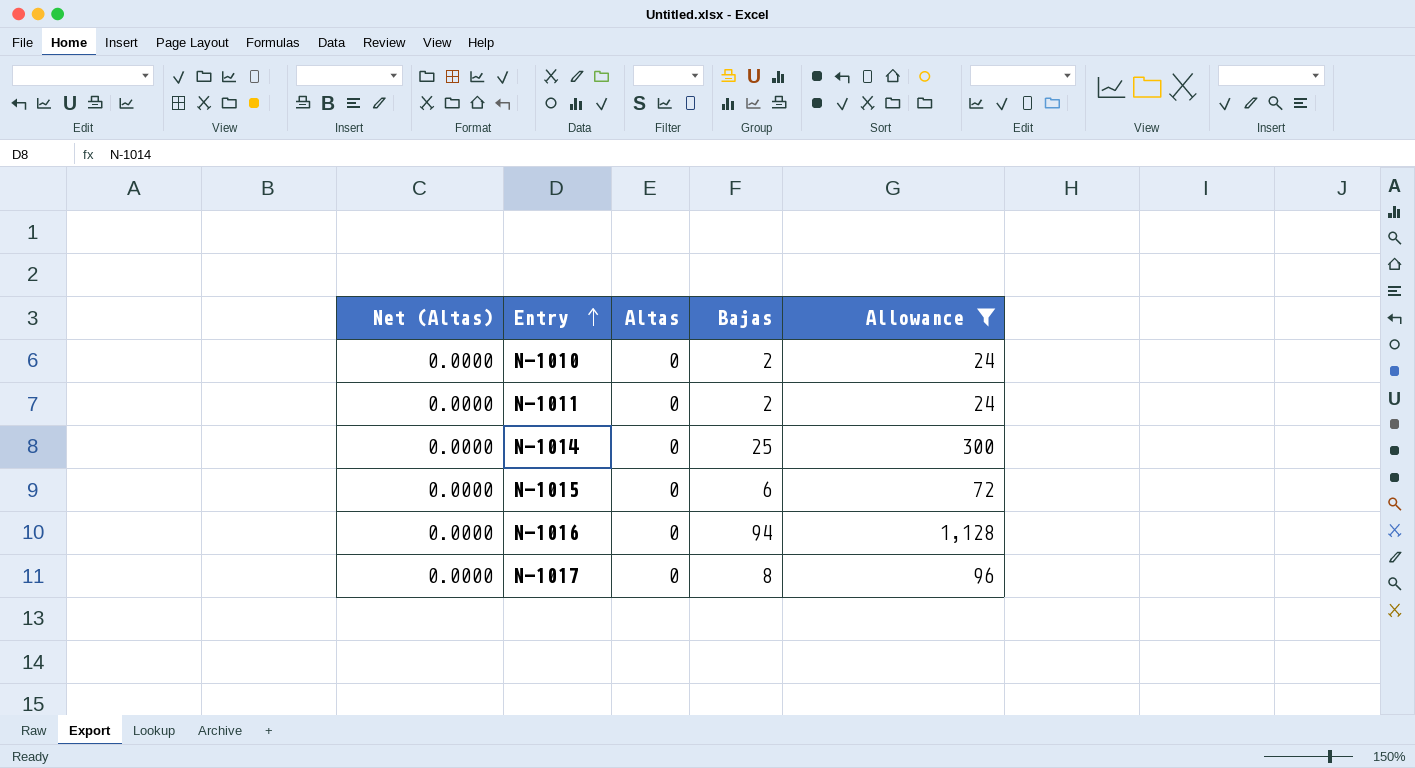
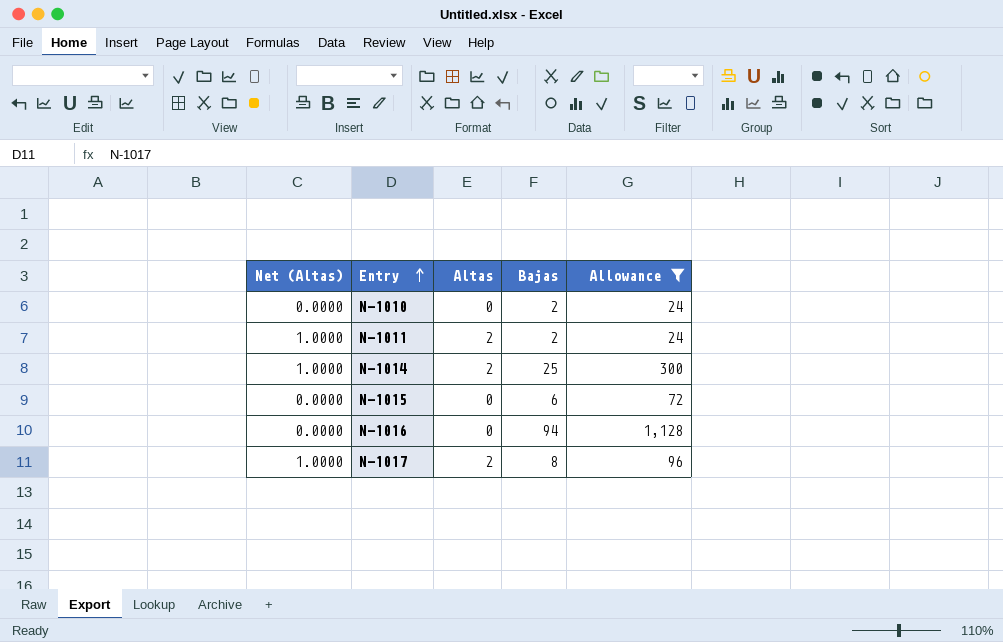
N-1011 | Net (Altas): 0.0000 -> 1.0000
N-1011 | Altas: 0 -> 2
N-1014 | Net (Altas): 0.0000 -> 1.0000
N-1014 | Altas: 0 -> 2
N-1017 | Net (Altas): 0.0000 -> 1.0000
N-1017 | Altas: 0 -> 2

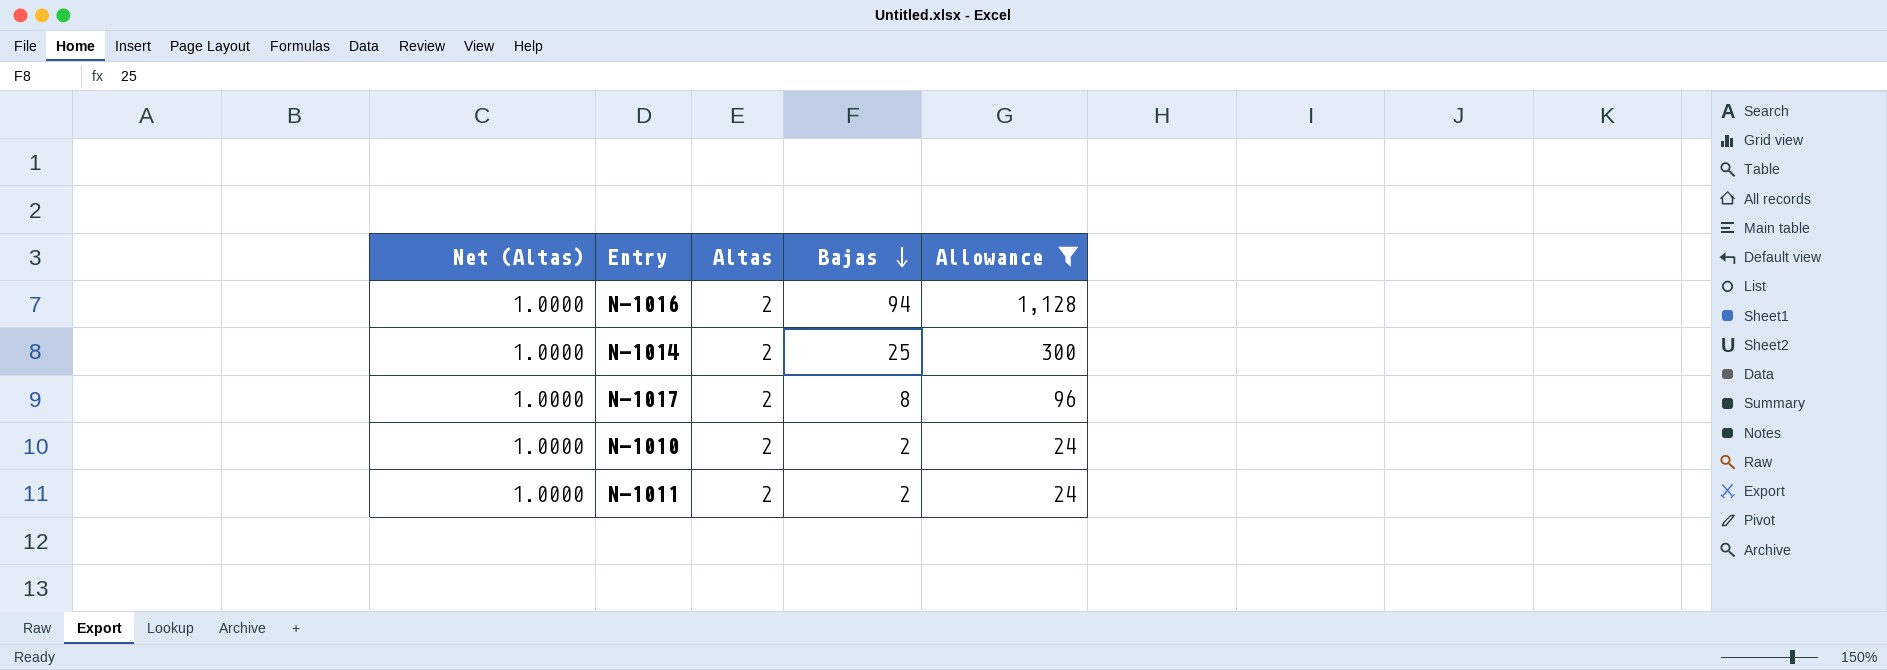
row order: Entry ascending -> Bajas descending
row N-1015: 0.0000 | 0 | 6 | 72 -> none
N-1016 | Net (Altas): 0.0000 -> 1.0000
N-1016 | Altas: 0 -> 2
N-1010 | Net (Altas): 0.0000 -> 1.0000
N-1010 | Altas: 0 -> 2

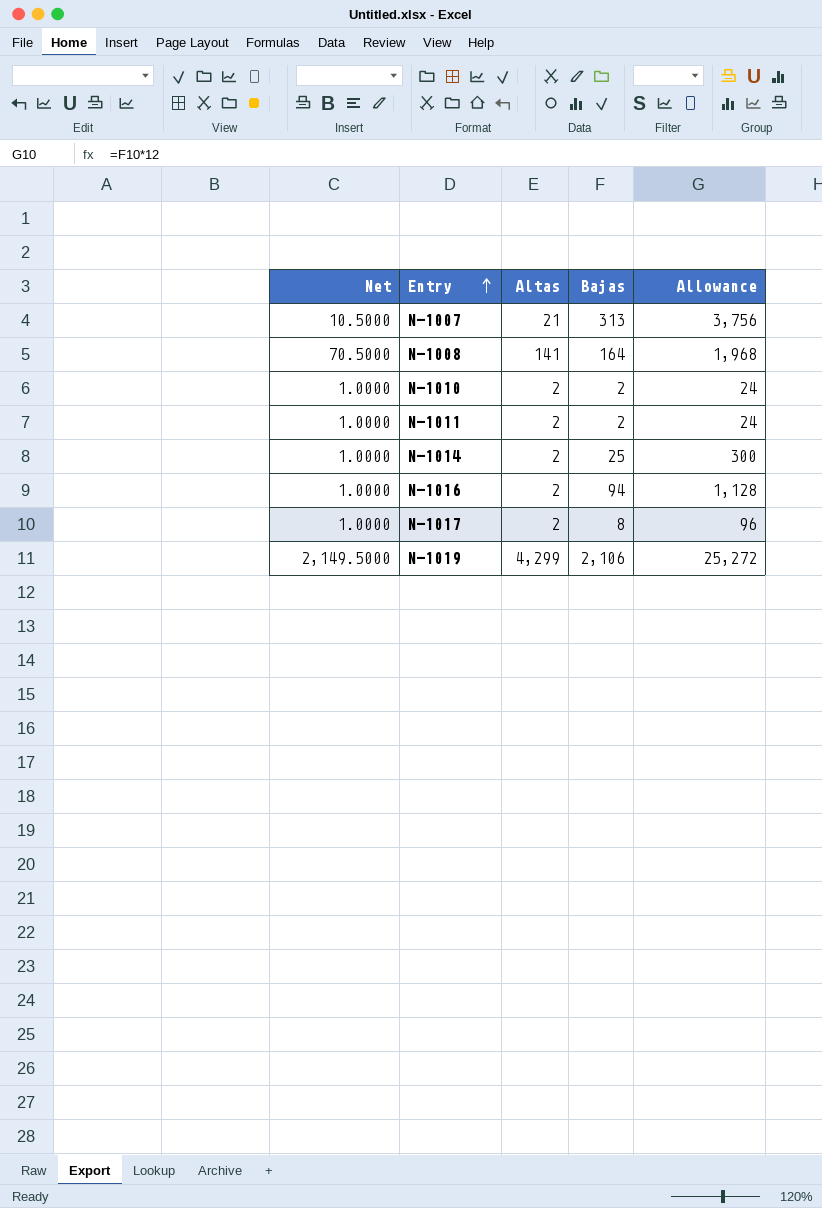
filter: Allowance <= 1,128 -> none
row order: Bajas descending -> Entry ascending
column name: Net (Altas) -> Net

